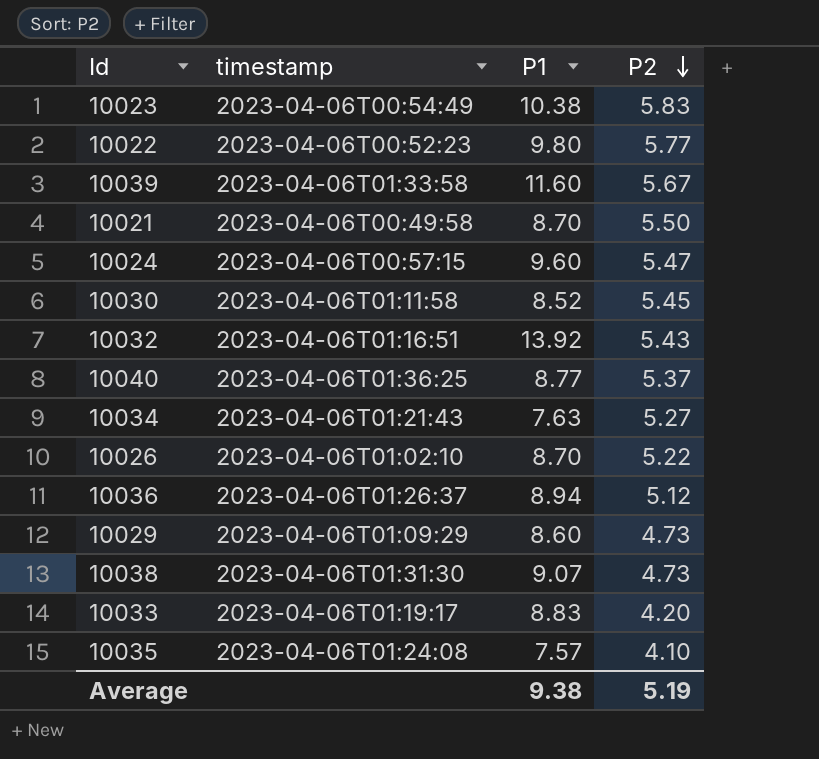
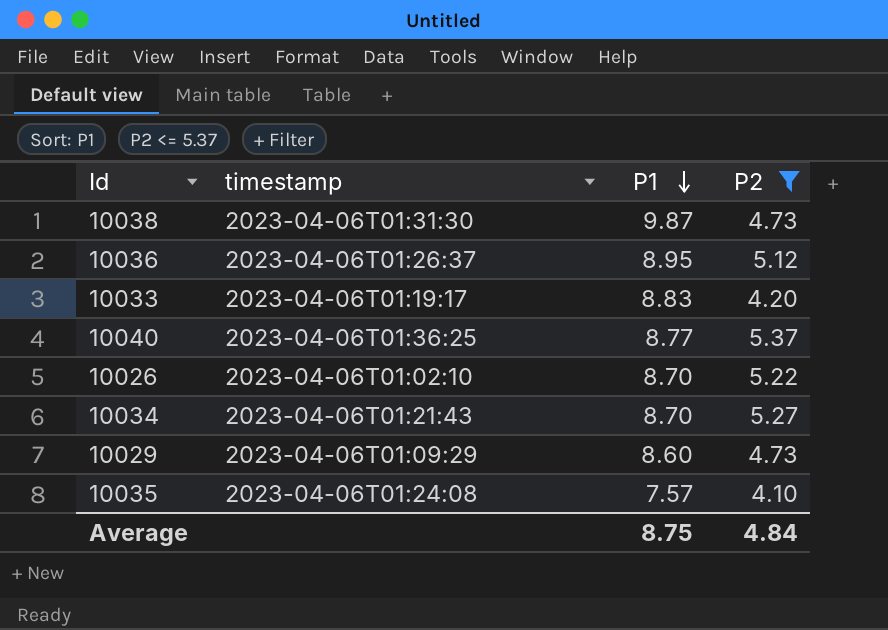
filter: none -> P2 <= 5.37
row order: P2 descending -> P1 descending
10038 | P1: 9.07 -> 9.87
10036 | P1: 8.94 -> 8.95
10034 | P1: 7.63 -> 8.70
Average | P1: 9.38 -> 8.75
Average | P2: 5.19 -> 4.84

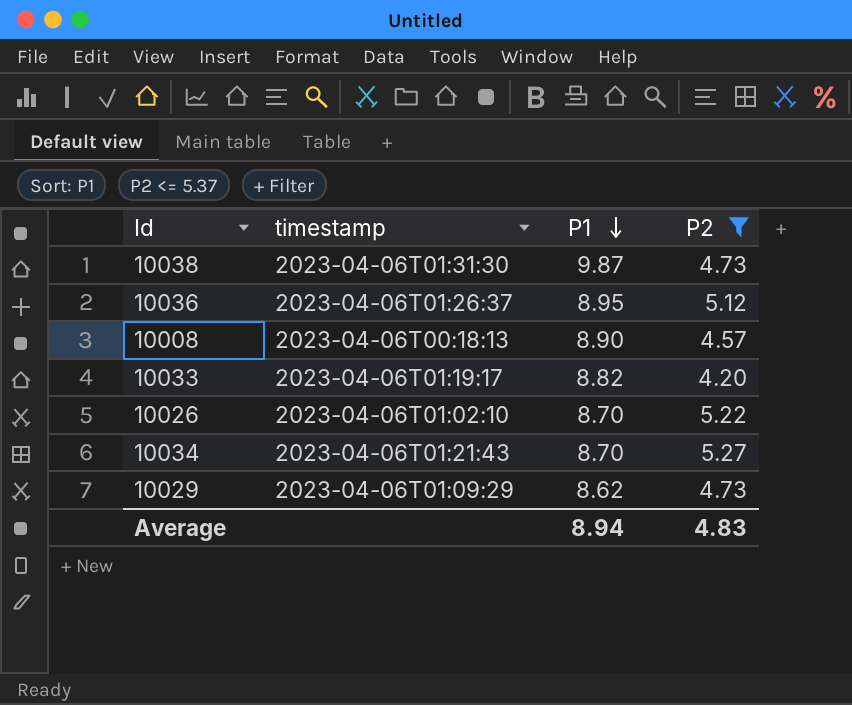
row 10040: 2023-04-06T01:36:25 | 8.77 | 5.37 -> none
row 10035: 2023-04-06T01:24:08 | 7.57 | 4.10 -> none
row 10008: none -> 2023-04-06T00:18:13 | 8.90 | 4.57
10033 | P1: 8.83 -> 8.82
10029 | P1: 8.60 -> 8.62
Average | P1: 8.75 -> 8.94
Average | P2: 4.84 -> 4.83

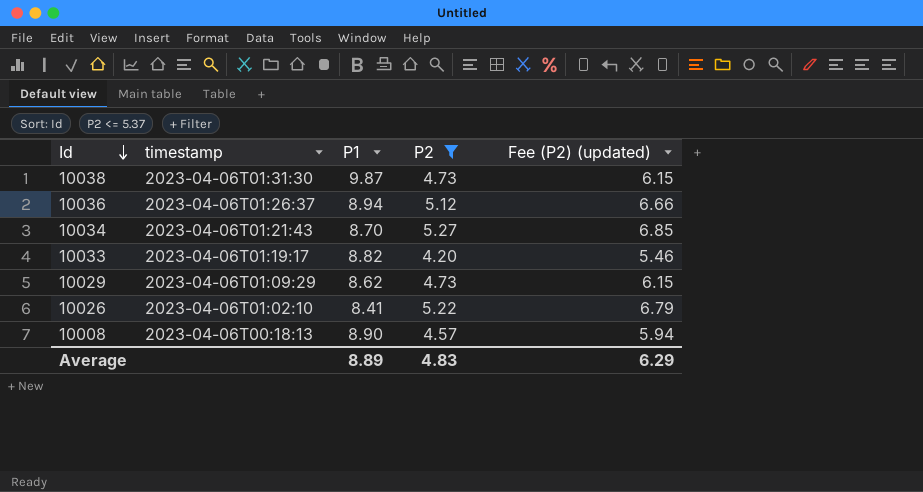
row order: P1 descending -> Id descending
column Fee (P2) (updated) | formula: none -> [P2] * 1.3
10036 | P1: 8.95 -> 8.94
10026 | P1: 8.70 -> 8.41
Average | P1: 8.94 -> 8.89

